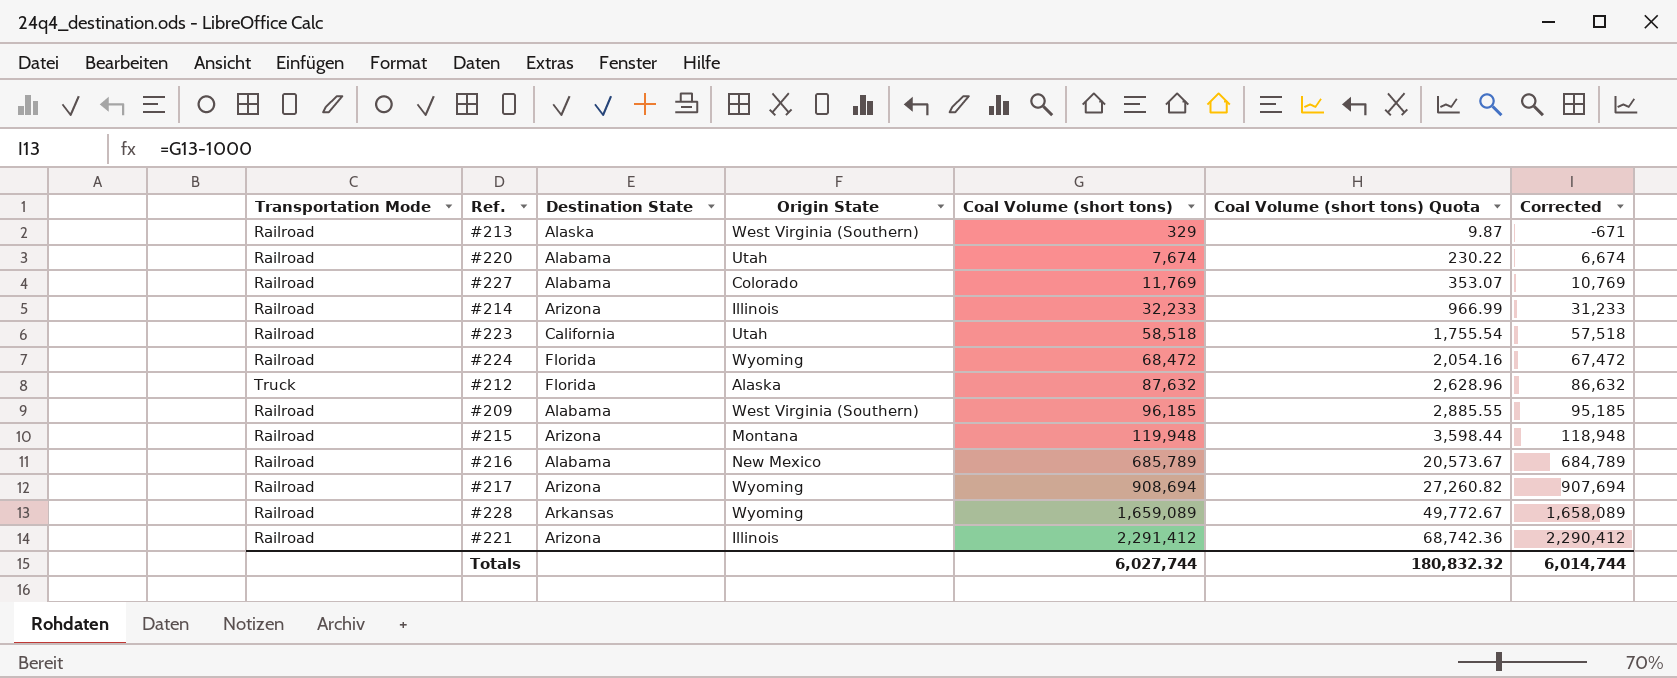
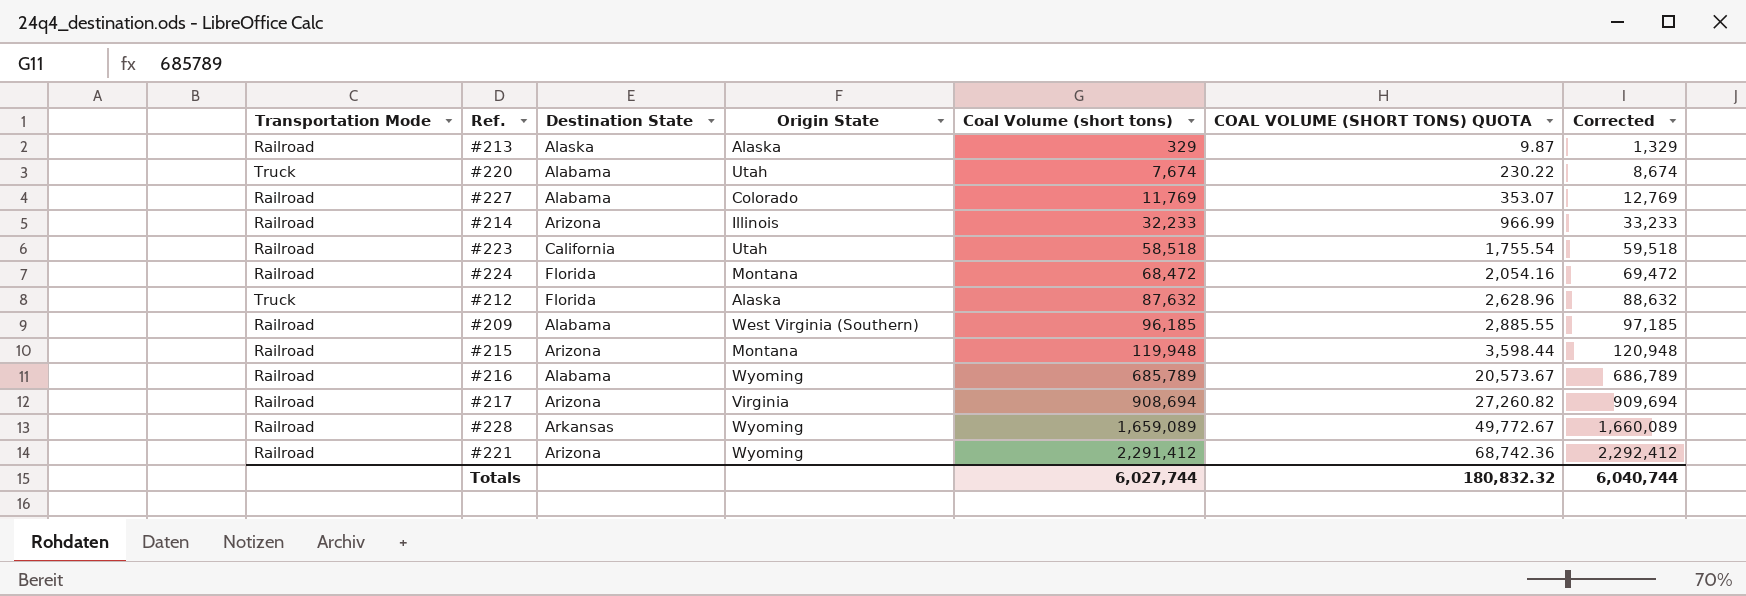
column name: Coal Volume (short tons) Quota -> COAL VOLUME (SHORT TONS) QUOTA
column Corrected | formula: [Coal Volume (short tons)] - 1000 -> [Coal Volume (short tons)] + 1000
#213 | Origin State: West Virginia (Southern) -> Alaska
#220 | Transportation Mode: Railroad -> Truck
#224 | Origin State: Wyoming -> Montana
#216 | Origin State: New Mexico -> Wyoming
#217 | Origin State: Wyoming -> Virginia
#221 | Origin State: Illinois -> Wyoming
Totals | Corrected: 6,014,744 -> 6,040,744

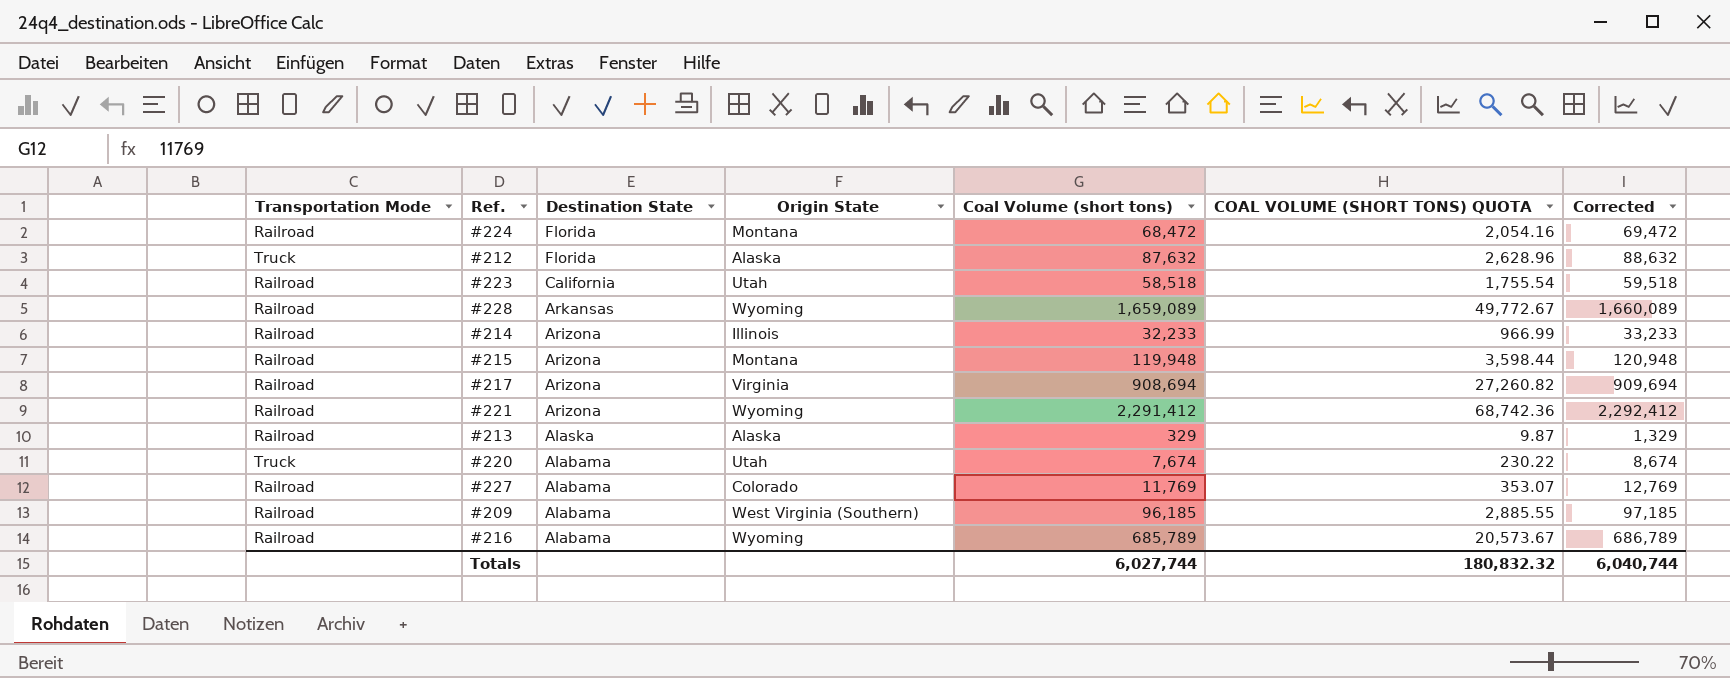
row order: Coal Volume (short tons) ascending -> Destination State descending

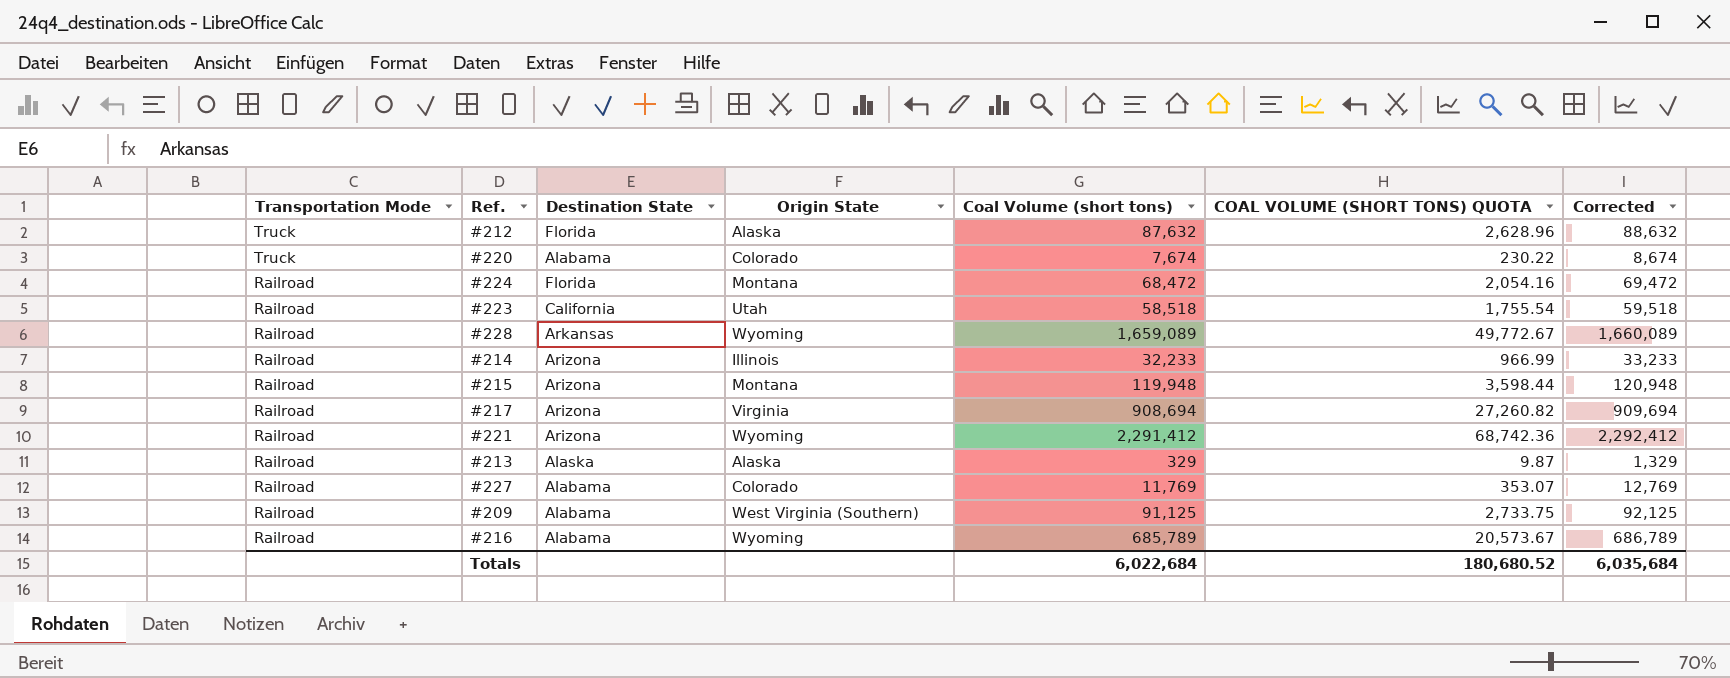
row order: Destination State descending -> Transportation Mode descending
#220 | Origin State: Utah -> Colorado
#209 | Coal Volume (short tons): 96,185 -> 91,125
#209 | COAL VOLUME (SHORT TONS) QUOTA: 2,885.55 -> 2,733.75
#209 | Corrected: 97,185 -> 92,125
Totals | Coal Volume (short tons): 6,027,744 -> 6,022,684
Totals | COAL VOLUME (SHORT TONS) QUOTA: 180,832.32 -> 180,680.52
Totals | Corrected: 6,040,744 -> 6,035,684

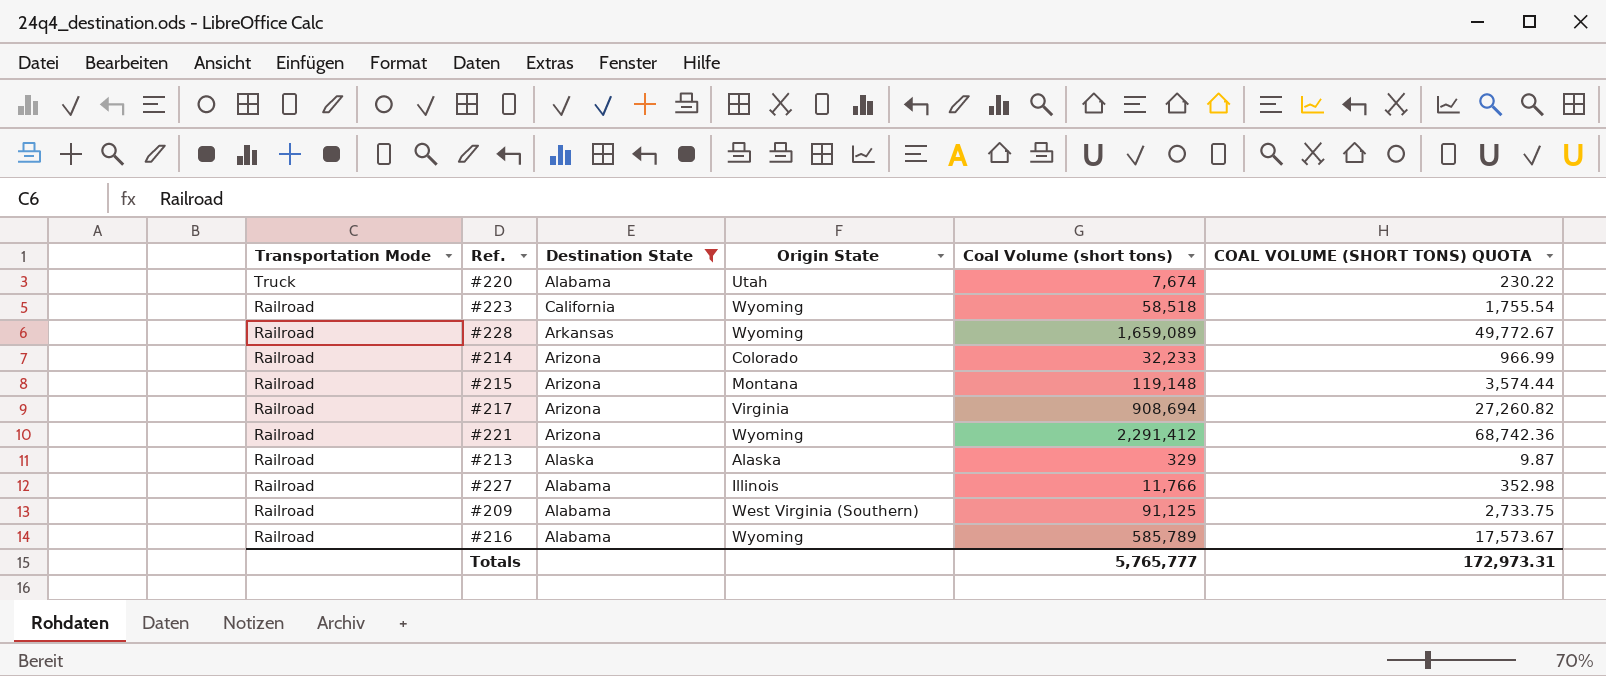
filter: none -> Destination State != Florida
column Corrected | formula: [Coal Volume (short tons)] + 1000 -> none
#220 | Origin State: Colorado -> Utah
#223 | Origin State: Utah -> Wyoming
#214 | Origin State: Illinois -> Colorado
#215 | Coal Volume (short tons): 119,948 -> 119,148
#215 | COAL VOLUME (SHORT TONS) QUOTA: 3,598.44 -> 3,574.44
#227 | Origin State: Colorado -> Illinois
#227 | Coal Volume (short tons): 11,769 -> 11,766
#227 | COAL VOLUME (SHORT TONS) QUOTA: 353.07 -> 352.98
#216 | Coal Volume (short tons): 685,789 -> 585,789
#216 | COAL VOLUME (SHORT TONS) QUOTA: 20,573.67 -> 17,573.67
Totals | Coal Volume (short tons): 6,022,684 -> 5,765,777
Totals | COAL VOLUME (SHORT TONS) QUOTA: 180,680.52 -> 172,973.31

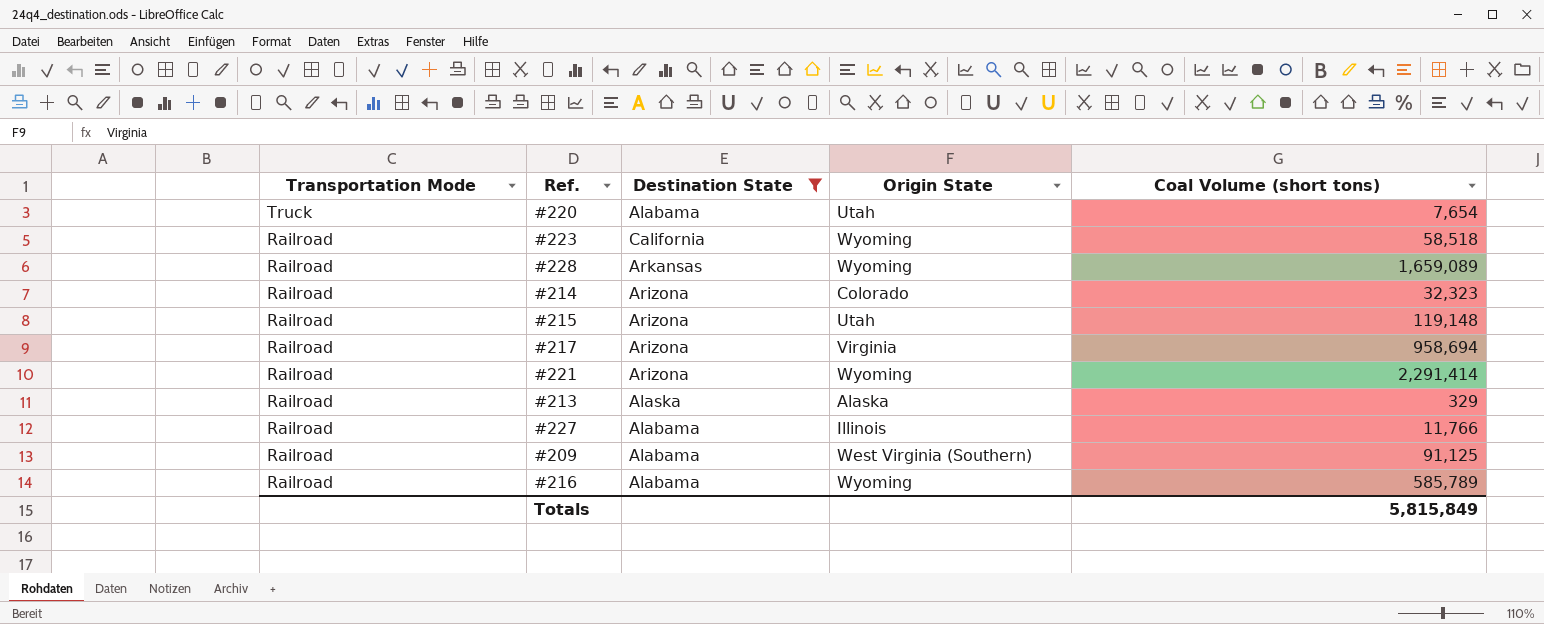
column COAL VOLUME (SHORT TONS) QUOTA | formula: [Coal Volume (short tons)] * 0.03 -> none
#220 | Coal Volume (short tons): 7,674 -> 7,654
#214 | Coal Volume (short tons): 32,233 -> 32,323
#215 | Origin State: Montana -> Utah
#217 | Coal Volume (short tons): 908,694 -> 958,694
#221 | Coal Volume (short tons): 2,291,412 -> 2,291,414
Totals | Coal Volume (short tons): 5,765,777 -> 5,815,849

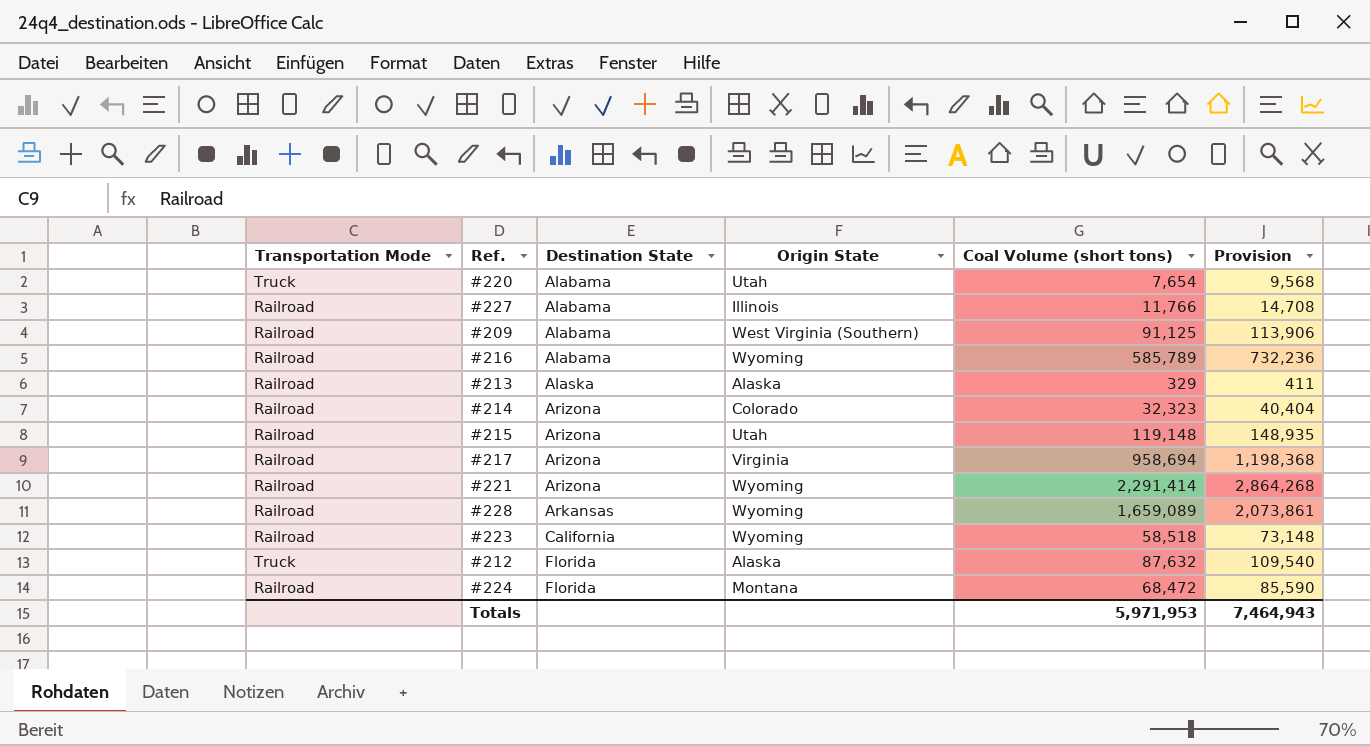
filter: Destination State != Florida -> none
row order: Transportation Mode descending -> Destination State ascending
column Provision | formula: none -> [Coal Volume (short tons)] * 1.25
Totals | Coal Volume (short tons): 5,815,849 -> 5,971,953

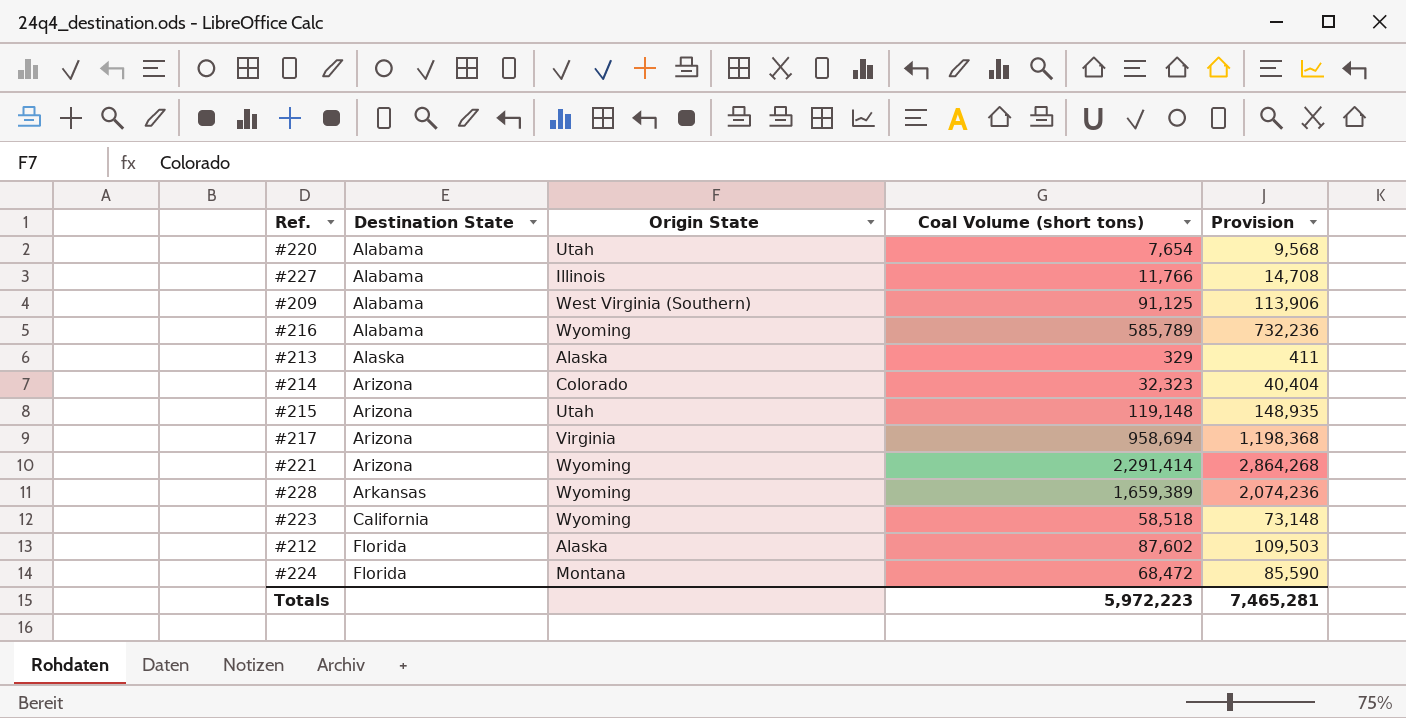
column Transportation Mode | position: 1 -> none
#228 | Coal Volume (short tons): 1,659,089 -> 1,659,389
#228 | Provision: 2,073,861 -> 2,074,236
#212 | Coal Volume (short tons): 87,632 -> 87,602
#212 | Provision: 109,540 -> 109,503
Totals | Coal Volume (short tons): 5,971,953 -> 5,972,223
Totals | Provision: 7,464,943 -> 7,465,281

